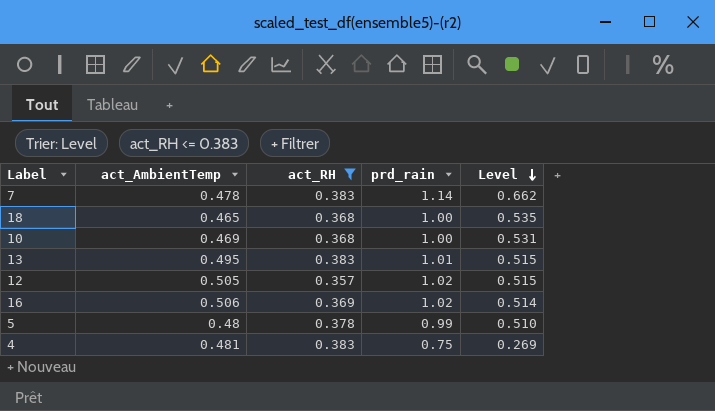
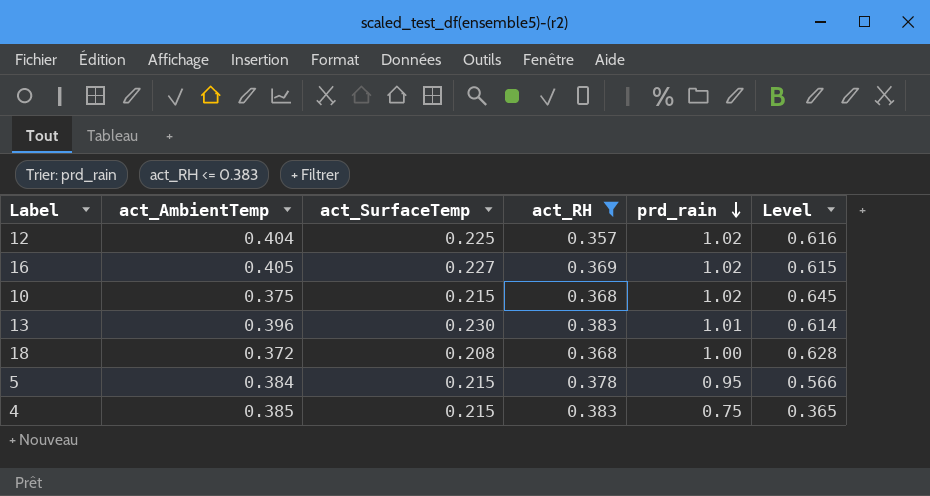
row order: Level descending -> prd_rain descending
column act_SurfaceTemp | position: none -> 3
row 7: 0.478 | 0.383 | 1.14 | 0.662 -> none
12 | act_AmbientTemp: 0.505 -> 0.404
12 | Level: 0.515 -> 0.616
16 | act_AmbientTemp: 0.506 -> 0.405
16 | Level: 0.514 -> 0.615
10 | act_AmbientTemp: 0.469 -> 0.375
10 | prd_rain: 1.00 -> 1.02
10 | Level: 0.531 -> 0.645
13 | act_AmbientTemp: 0.495 -> 0.396
13 | Level: 0.515 -> 0.614
18 | act_AmbientTemp: 0.465 -> 0.372
18 | Level: 0.535 -> 0.628
5 | act_AmbientTemp: 0.48 -> 0.384
5 | prd_rain: 0.99 -> 0.95
5 | Level: 0.510 -> 0.566
4 | act_AmbientTemp: 0.481 -> 0.385
4 | Level: 0.269 -> 0.365

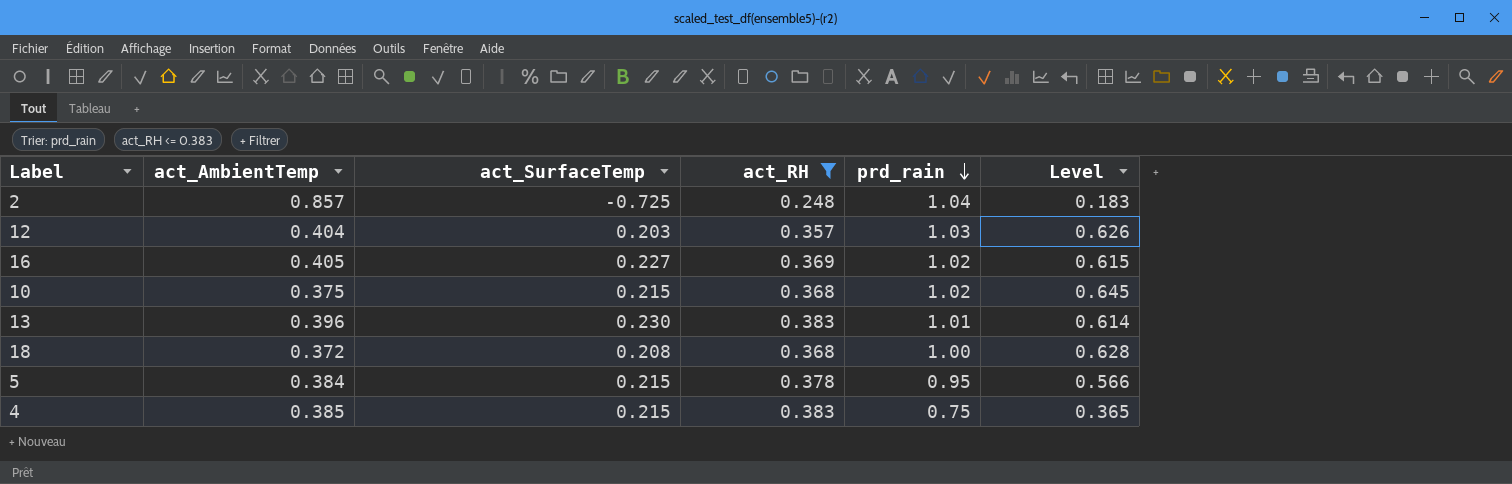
row 2: none -> 0.857 | -0.725 | 0.248 | 1.04 | 0.183
12 | act_SurfaceTemp: 0.225 -> 0.203
12 | prd_rain: 1.02 -> 1.03
12 | Level: 0.616 -> 0.626

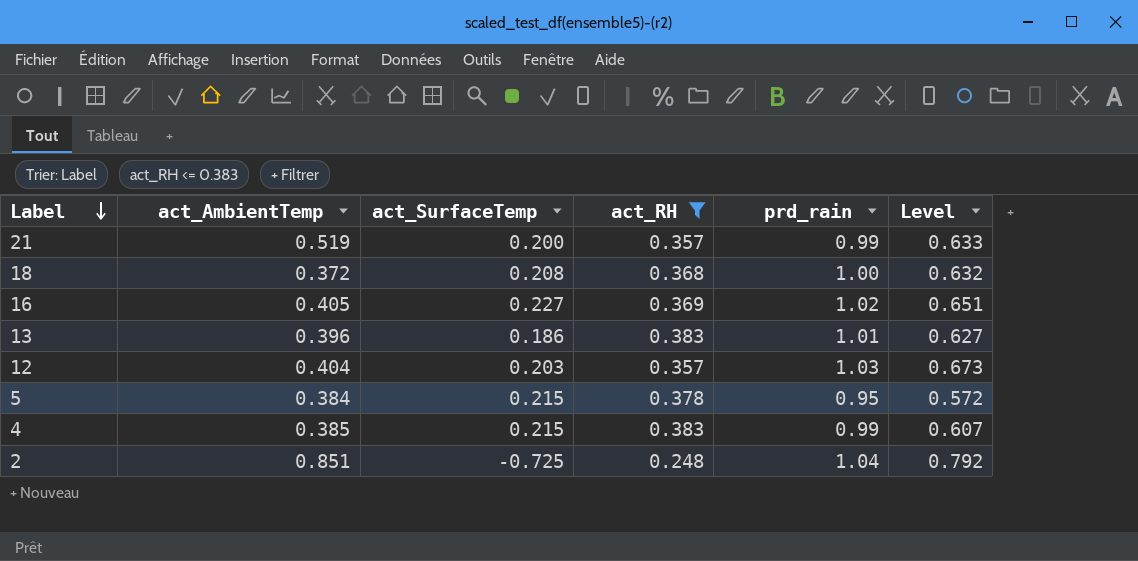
row order: prd_rain descending -> Label descending
column Level | formula: [prd_rain] - [act_AmbientTemp] -> [prd_rain] - [act_RH]
row 10: 0.375 | 0.215 | 0.368 | 1.02 | 0.645 -> none
row 21: none -> 0.519 | 0.200 | 0.357 | 0.99 | 0.633
13 | act_SurfaceTemp: 0.230 -> 0.186
4 | prd_rain: 0.75 -> 0.99
2 | act_AmbientTemp: 0.857 -> 0.851

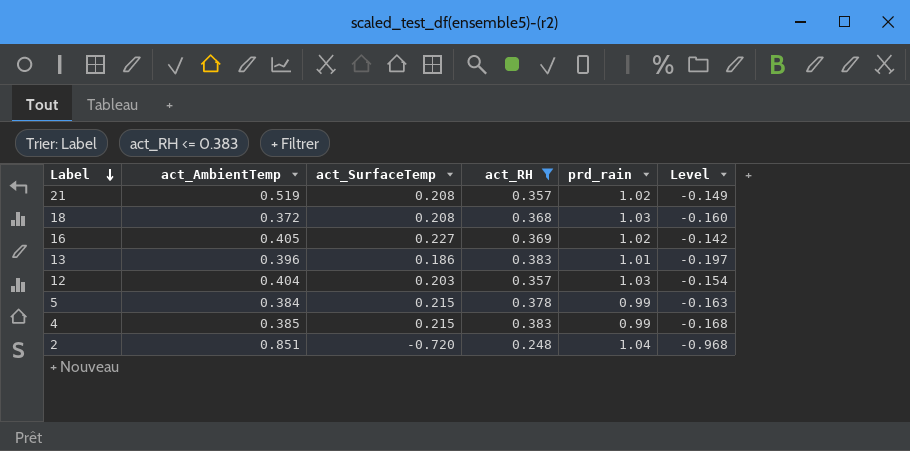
column Level | formula: [prd_rain] - [act_RH] -> [act_SurfaceTemp] - [act_RH]
21 | act_SurfaceTemp: 0.200 -> 0.208
21 | prd_rain: 0.99 -> 1.02
18 | prd_rain: 1.00 -> 1.03
5 | prd_rain: 0.95 -> 0.99
2 | act_SurfaceTemp: -0.725 -> -0.720

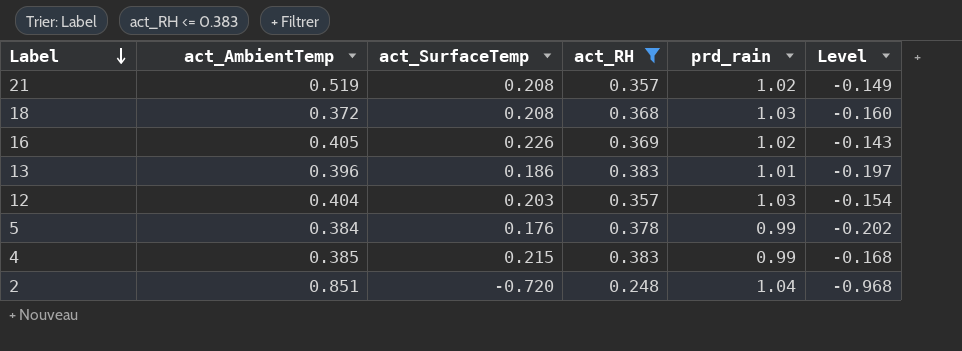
16 | act_SurfaceTemp: 0.227 -> 0.226
16 | Level: -0.142 -> -0.143
5 | act_SurfaceTemp: 0.215 -> 0.176
5 | Level: -0.163 -> -0.202

